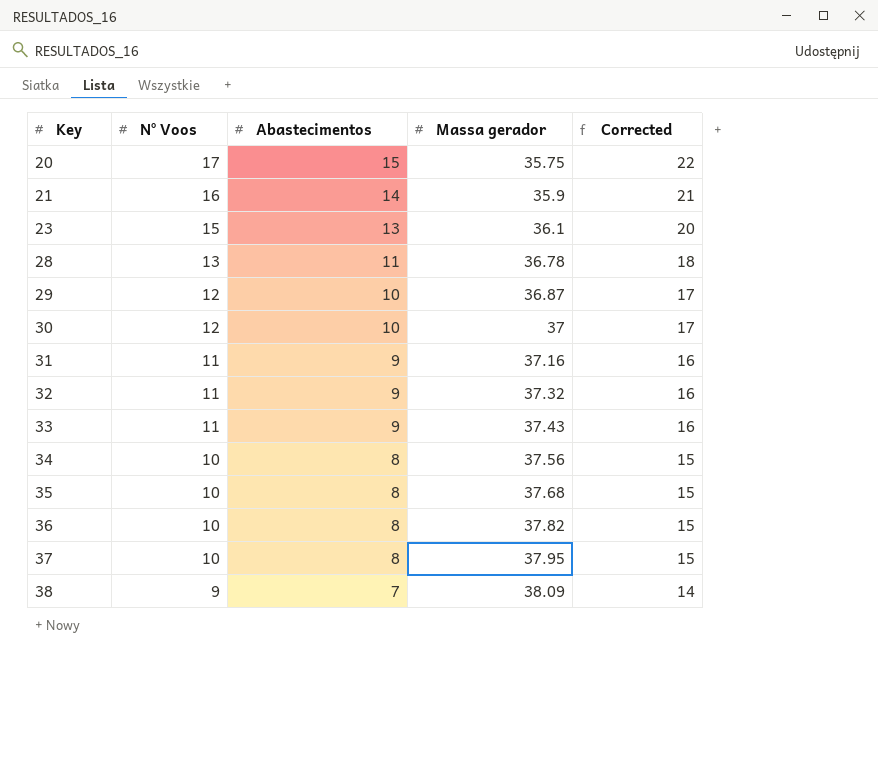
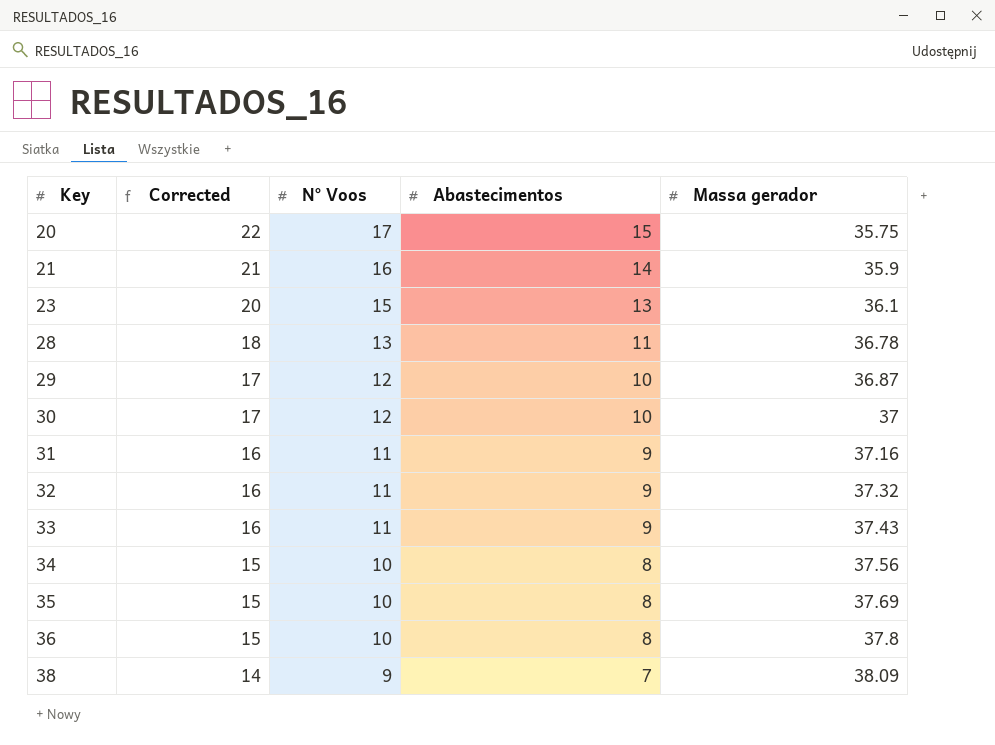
column Corrected | position: 5 -> 2
row 37: 10 | 8 | 37.95 | 15 -> none
35 | Massa gerador: 37.68 -> 37.69
36 | Massa gerador: 37.82 -> 37.8

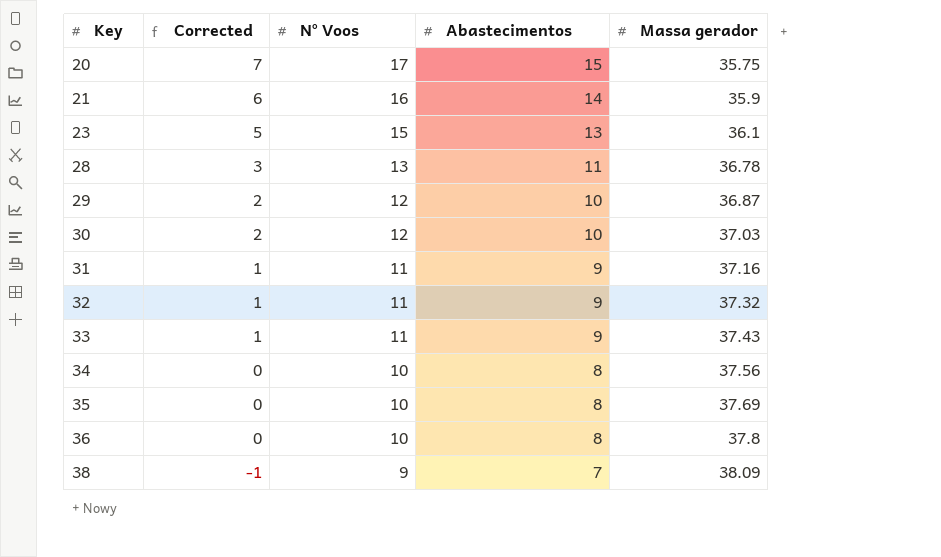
column Corrected | formula: [N° Voos] + 5 -> [N° Voos] - 10
30 | Massa gerador: 37 -> 37.03

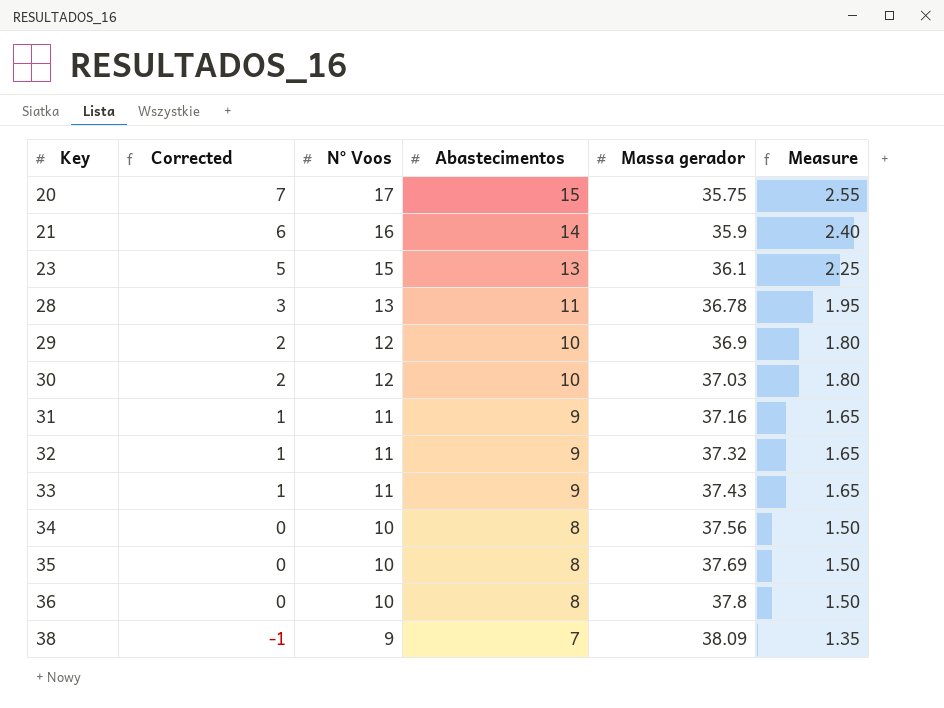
column Measure | formula: none -> [N° Voos] * 0.15
29 | Massa gerador: 36.87 -> 36.9

